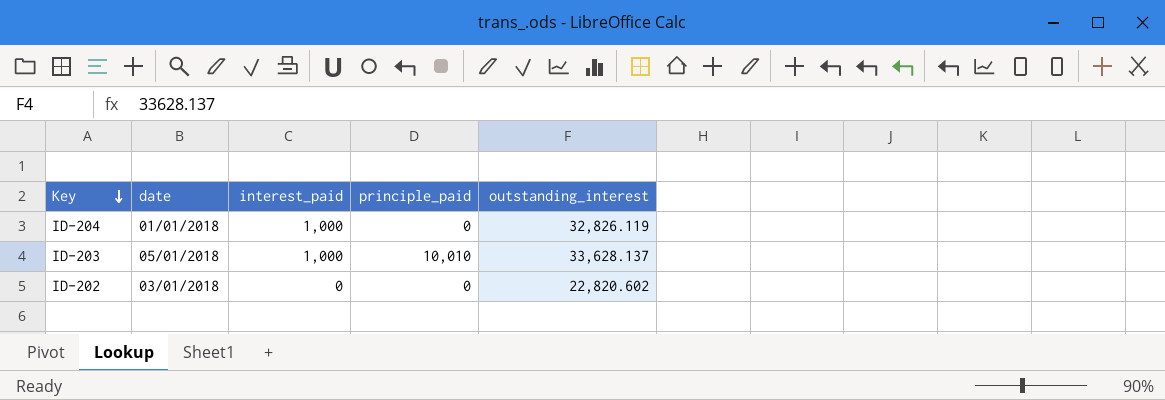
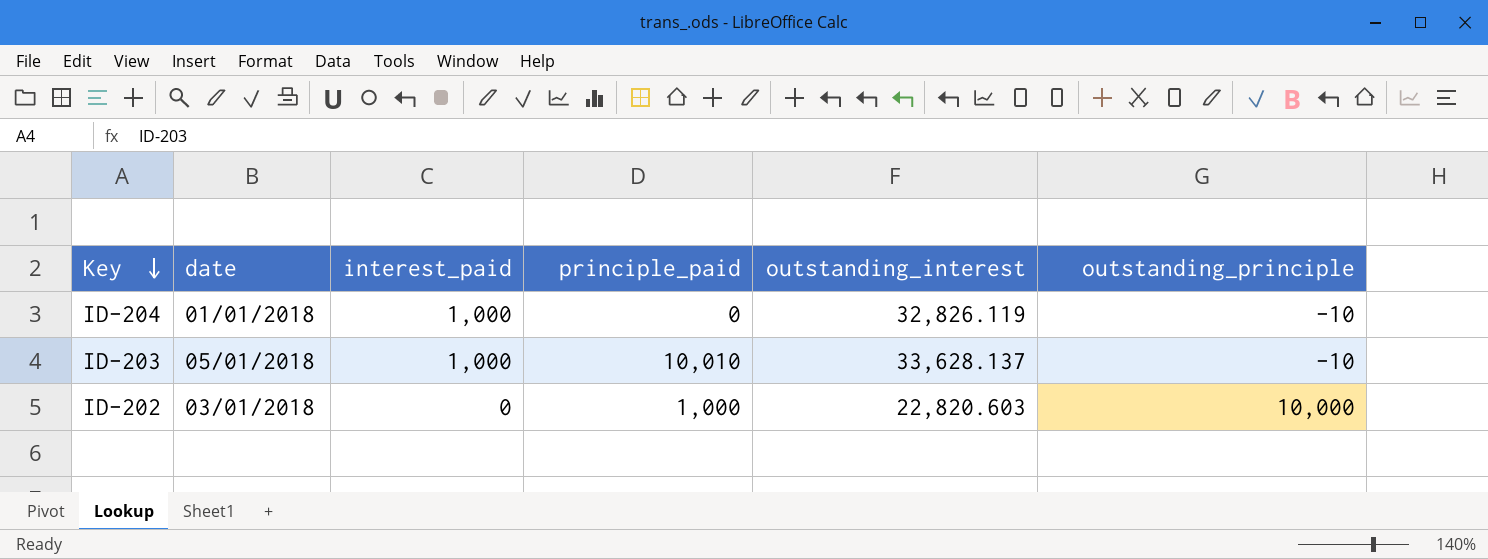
column outstanding_principle | position: none -> 6
ID-202 | principle_paid: 0 -> 1,000
ID-202 | outstanding_interest: 22,820.602 -> 22,820.603

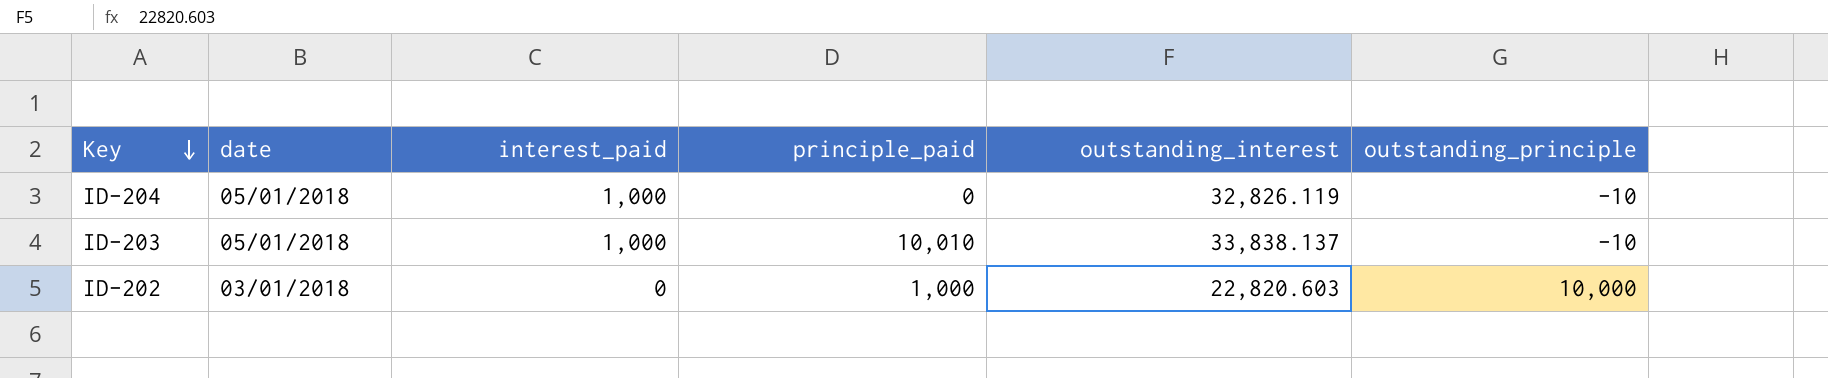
ID-204 | date: 01/01/2018 -> 05/01/2018
ID-203 | outstanding_interest: 33,628.137 -> 33,838.137

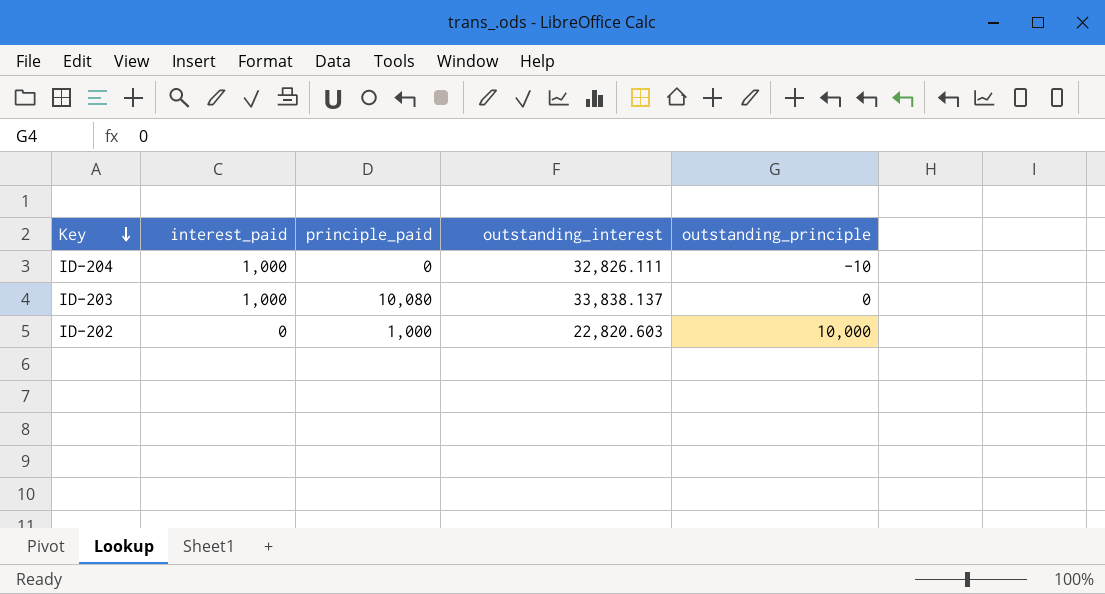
column date | position: 2 -> none
ID-204 | outstanding_interest: 32,826.119 -> 32,826.111
ID-203 | principle_paid: 10,010 -> 10,080
ID-203 | outstanding_principle: -10 -> 0

